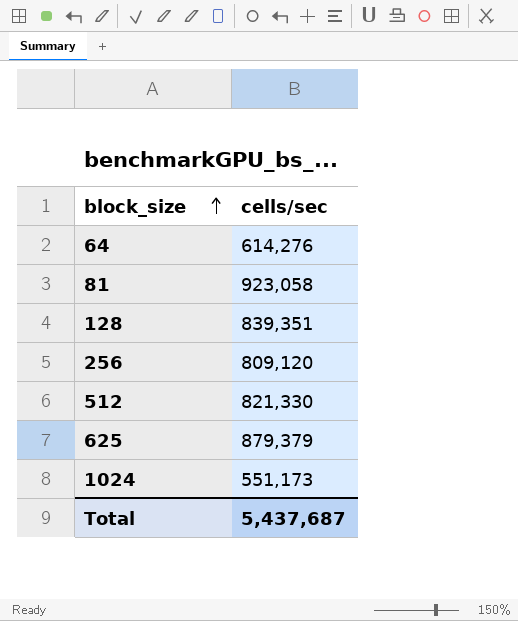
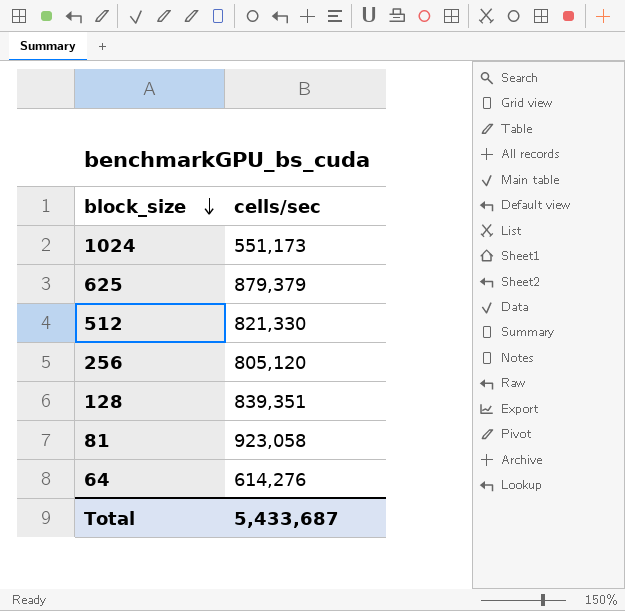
row order: block_size ascending -> block_size descending
256 | cells/sec: 809,120 -> 805,120
Total | cells/sec: 5,437,687 -> 5,433,687

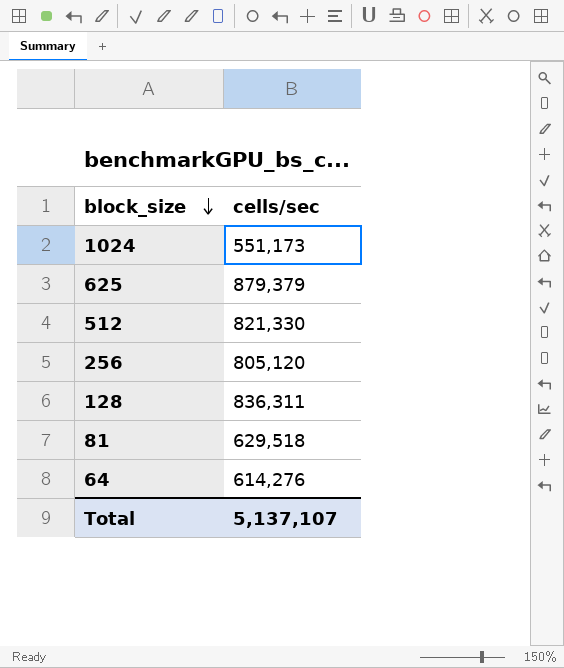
128 | cells/sec: 839,351 -> 836,311
81 | cells/sec: 923,058 -> 629,518
Total | cells/sec: 5,433,687 -> 5,137,107

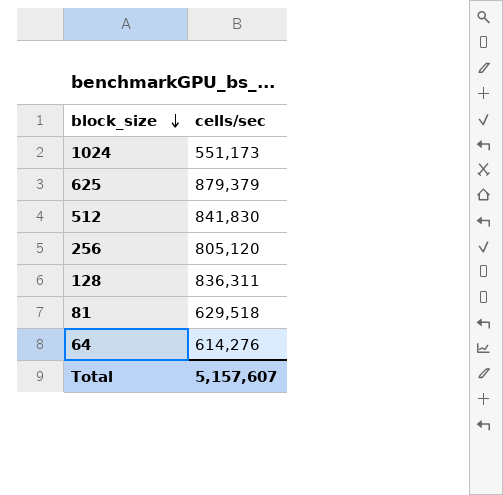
512 | cells/sec: 821,330 -> 841,830
Total | cells/sec: 5,137,107 -> 5,157,607

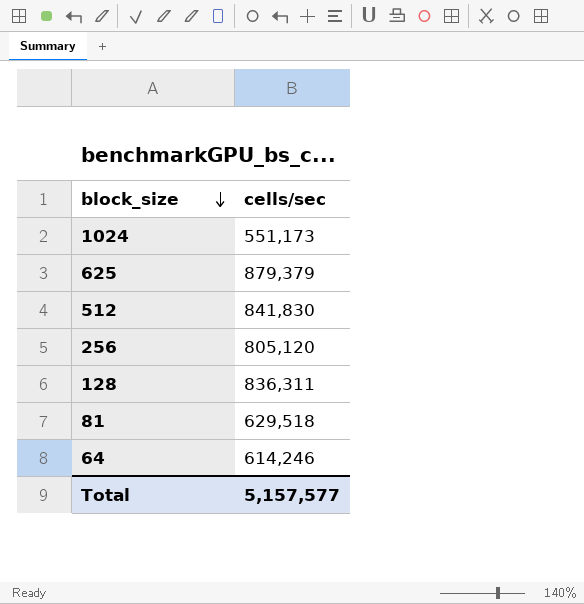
64 | cells/sec: 614,276 -> 614,246
Total | cells/sec: 5,157,607 -> 5,157,577

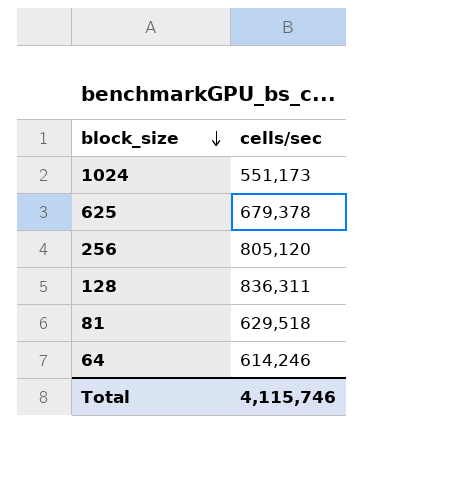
row 512: 841,830 -> none
625 | cells/sec: 879,379 -> 679,378
Total | cells/sec: 5,157,577 -> 4,115,746

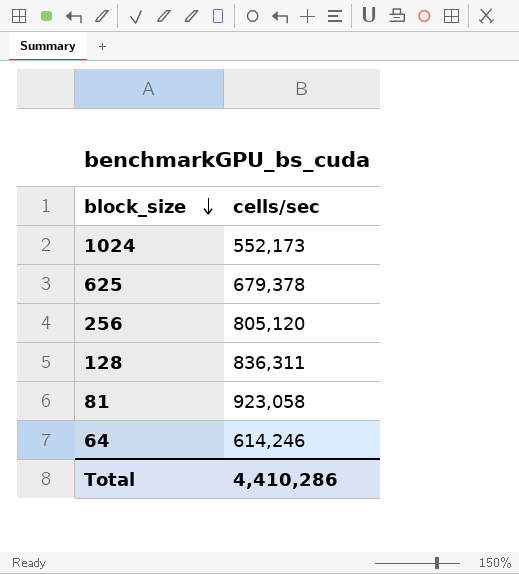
1024 | cells/sec: 551,173 -> 552,173
81 | cells/sec: 629,518 -> 923,058
Total | cells/sec: 4,115,746 -> 4,410,286

